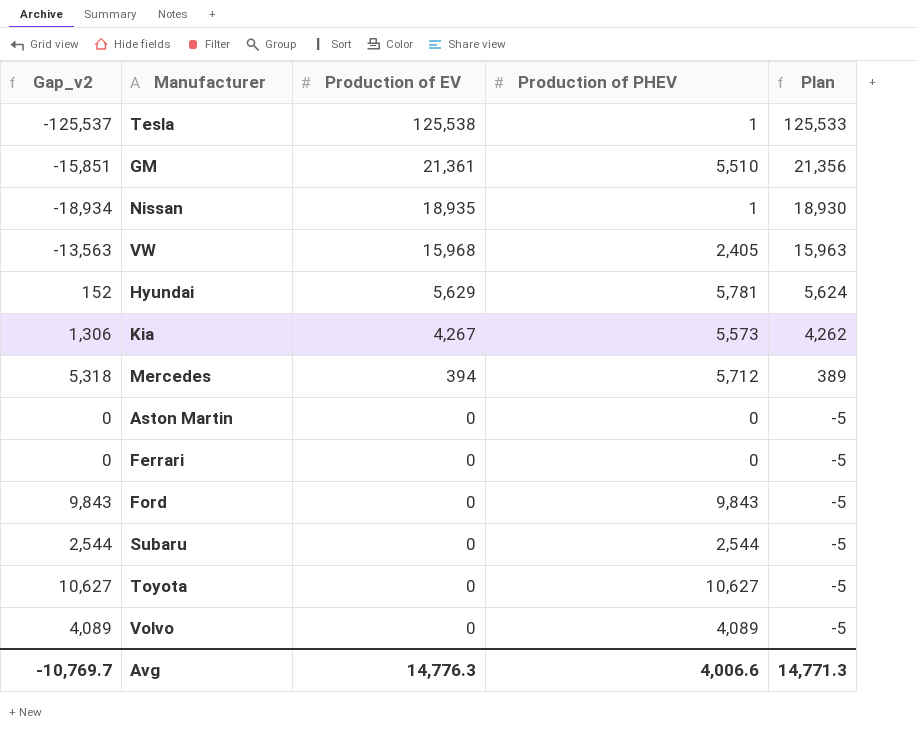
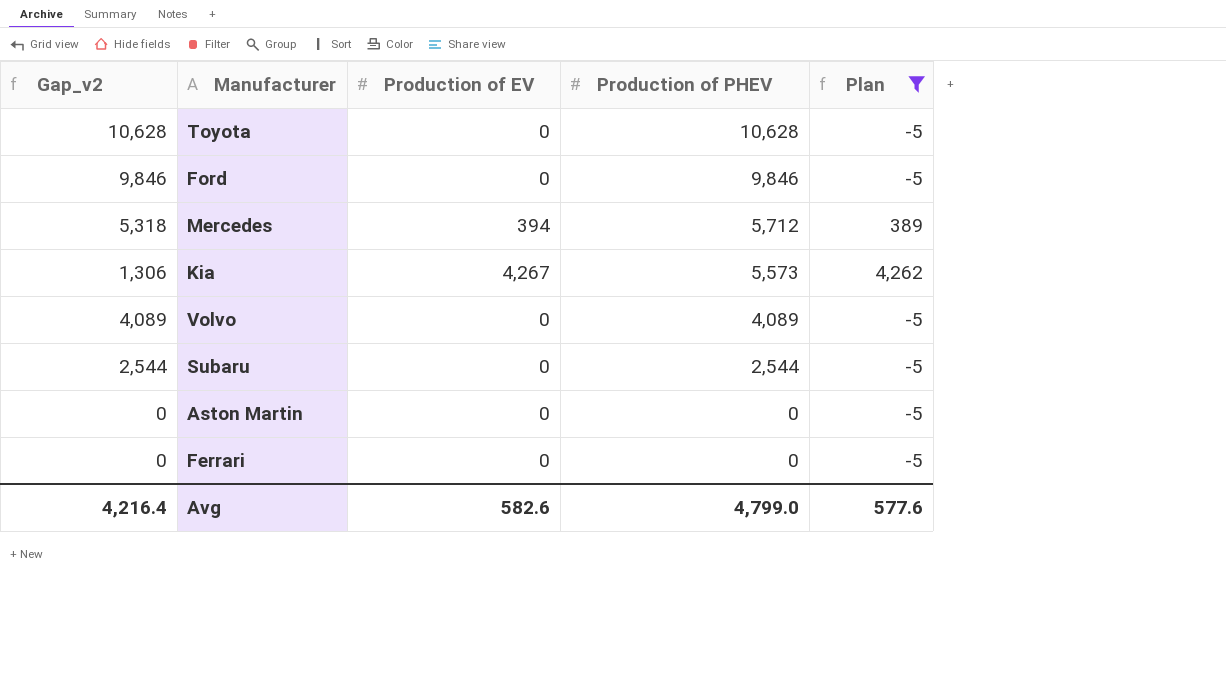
filter: none -> Plan <= 4,262
row order: Production of EV descending -> Production of PHEV descending
Toyota | Gap_v2: 10,627 -> 10,628
Toyota | Production of PHEV: 10,627 -> 10,628
Ford | Gap_v2: 9,843 -> 9,846
Ford | Production of PHEV: 9,843 -> 9,846
Avg | Gap_v2: -10,769.7 -> 4,216.4
Avg | Production of EV: 14,776.3 -> 582.6
Avg | Production of PHEV: 4,006.6 -> 4,799.0
Avg | Plan: 14,771.3 -> 577.6

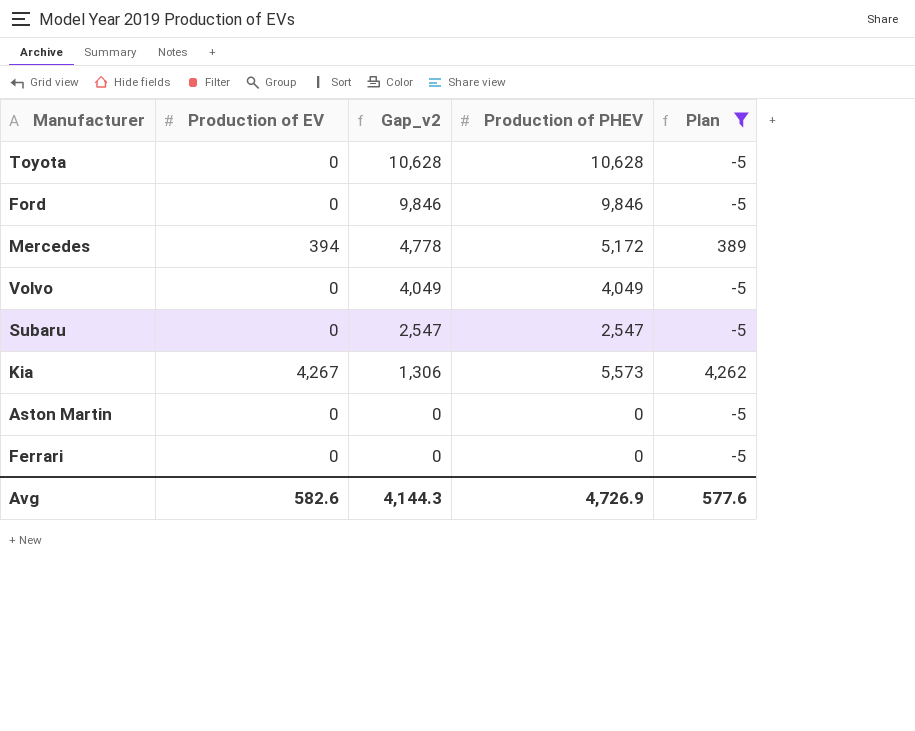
row order: Production of PHEV descending -> Gap_v2 descending
column Gap_v2 | position: 1 -> 3
Mercedes | Gap_v2: 5,318 -> 4,778
Mercedes | Production of PHEV: 5,712 -> 5,172
Volvo | Gap_v2: 4,089 -> 4,049
Volvo | Production of PHEV: 4,089 -> 4,049
Subaru | Gap_v2: 2,544 -> 2,547
Subaru | Production of PHEV: 2,544 -> 2,547
Avg | Gap_v2: 4,216.4 -> 4,144.3
Avg | Production of PHEV: 4,799.0 -> 4,726.9

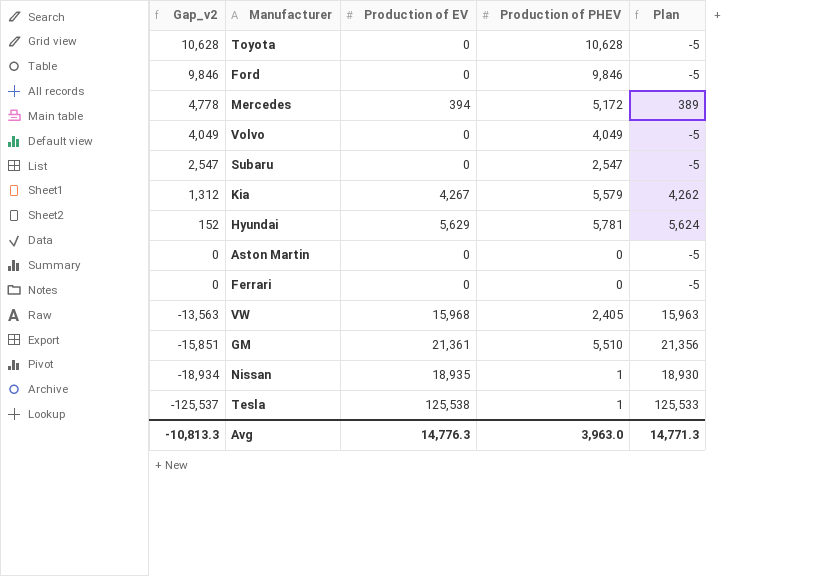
filter: Plan <= 4,262 -> none
column Gap_v2 | position: 3 -> 1
Kia | Gap_v2: 1,306 -> 1,312
Kia | Production of PHEV: 5,573 -> 5,579
Avg | Gap_v2: 4,144.3 -> -10,813.3
Avg | Production of EV: 582.6 -> 14,776.3
Avg | Production of PHEV: 4,726.9 -> 3,963.0
Avg | Plan: 577.6 -> 14,771.3

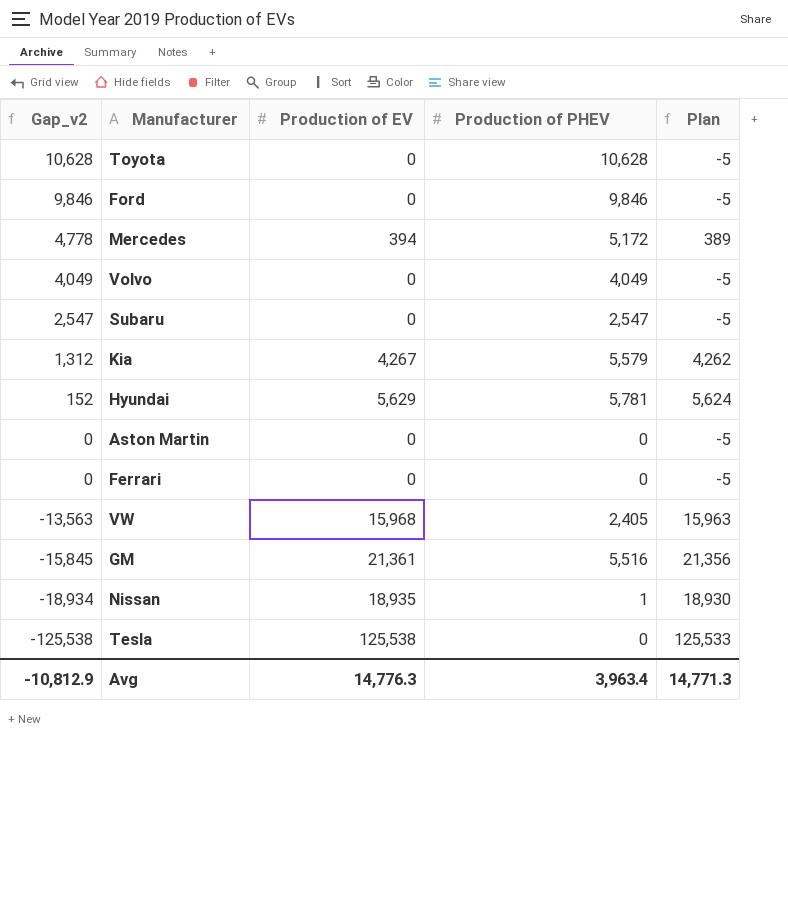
GM | Gap_v2: -15,851 -> -15,845
GM | Production of PHEV: 5,510 -> 5,516
Tesla | Gap_v2: -125,537 -> -125,538
Tesla | Production of PHEV: 1 -> 0
Avg | Gap_v2: -10,813.3 -> -10,812.9
Avg | Production of PHEV: 3,963.0 -> 3,963.4

